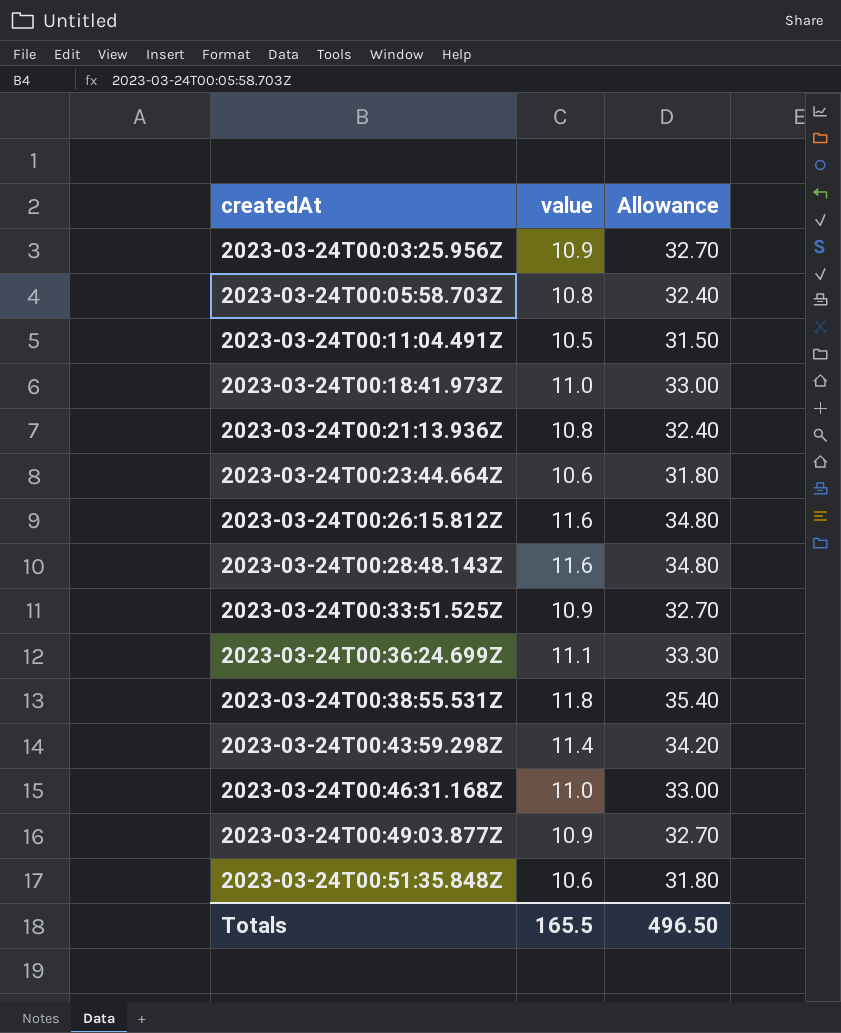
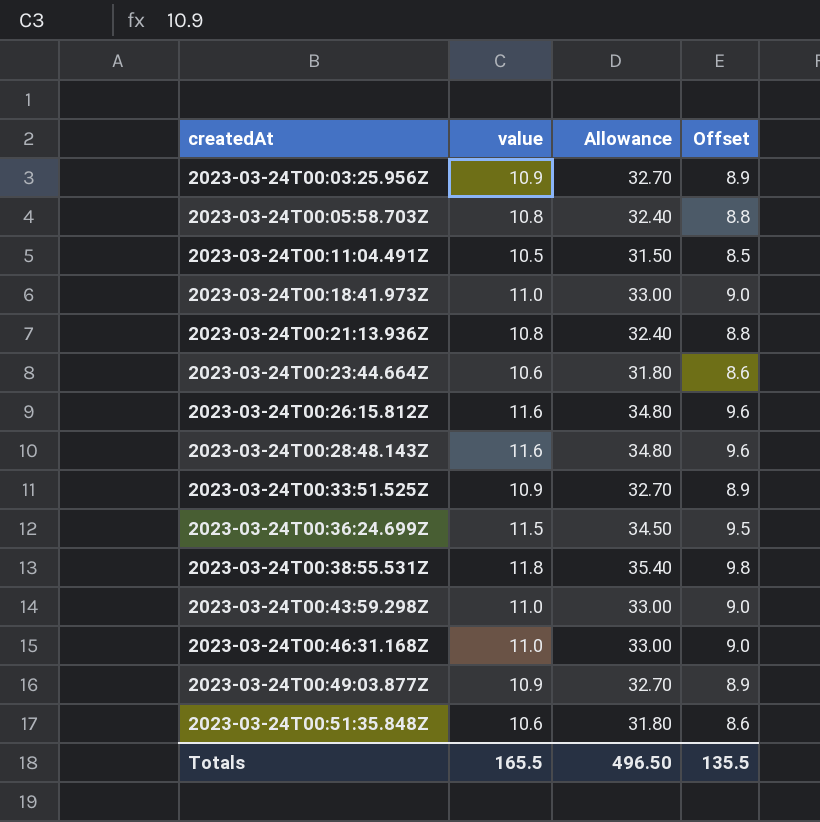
column Offset | formula: none -> [value] - 2
2023-03-24T00:36:24.699Z | value: 11.1 -> 11.5
2023-03-24T00:36:24.699Z | Allowance: 33.30 -> 34.50
2023-03-24T00:43:59.298Z | value: 11.4 -> 11.0
2023-03-24T00:43:59.298Z | Allowance: 34.20 -> 33.00

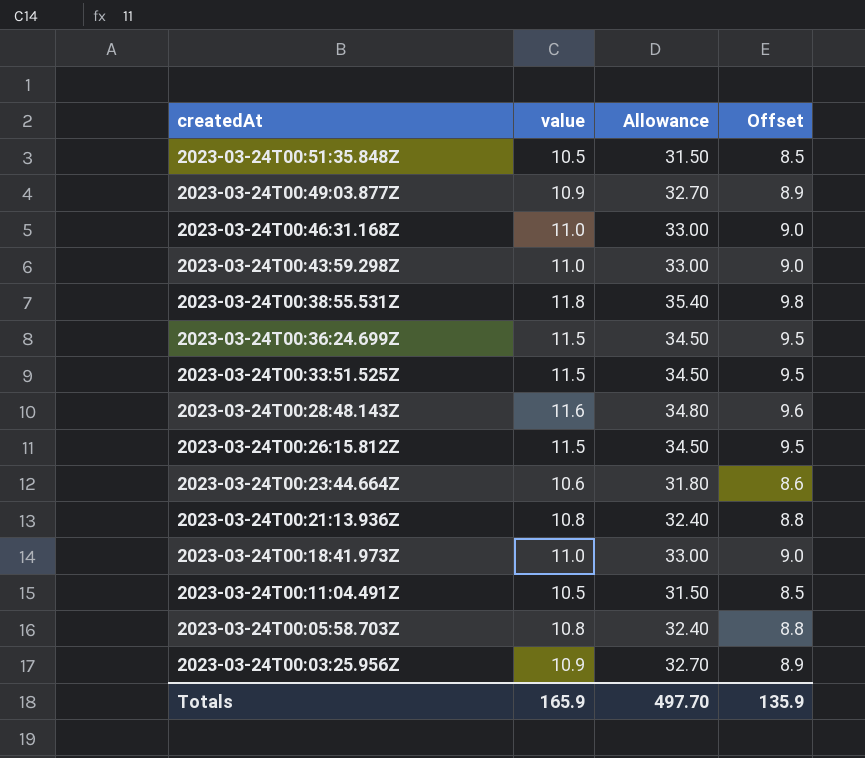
row order: createdAt ascending -> createdAt descending
2023-03-24T00:51:35.848Z | value: 10.6 -> 10.5
2023-03-24T00:51:35.848Z | Allowance: 31.80 -> 31.50
2023-03-24T00:51:35.848Z | Offset: 8.6 -> 8.5
2023-03-24T00:33:51.525Z | value: 10.9 -> 11.5
2023-03-24T00:33:51.525Z | Allowance: 32.70 -> 34.50
2023-03-24T00:33:51.525Z | Offset: 8.9 -> 9.5
2023-03-24T00:26:15.812Z | value: 11.6 -> 11.5
2023-03-24T00:26:15.812Z | Allowance: 34.80 -> 34.50
2023-03-24T00:26:15.812Z | Offset: 9.6 -> 9.5
Totals | value: 165.5 -> 165.9
Totals | Allowance: 496.50 -> 497.70
Totals | Offset: 135.5 -> 135.9

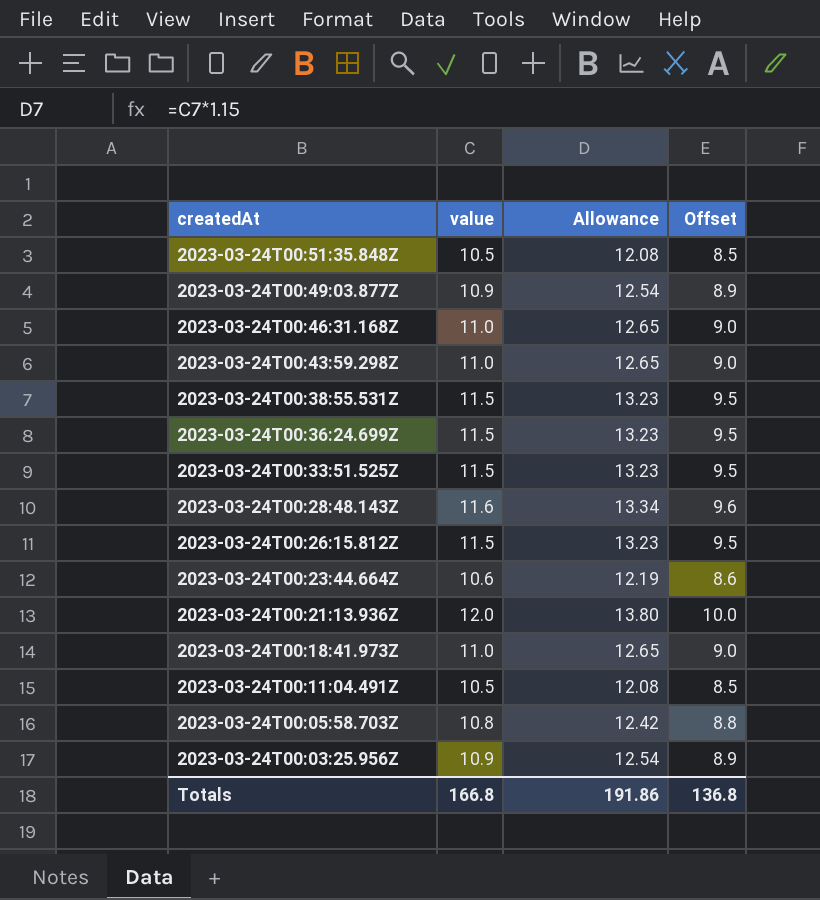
column Allowance | formula: [value] * 3 -> [value] * 1.15
2023-03-24T00:38:55.531Z | value: 11.8 -> 11.5
2023-03-24T00:38:55.531Z | Offset: 9.8 -> 9.5
2023-03-24T00:21:13.936Z | value: 10.8 -> 12.0
2023-03-24T00:21:13.936Z | Offset: 8.8 -> 10.0
Totals | value: 165.9 -> 166.8
Totals | Allowance: 497.70 -> 191.86
Totals | Offset: 135.9 -> 136.8

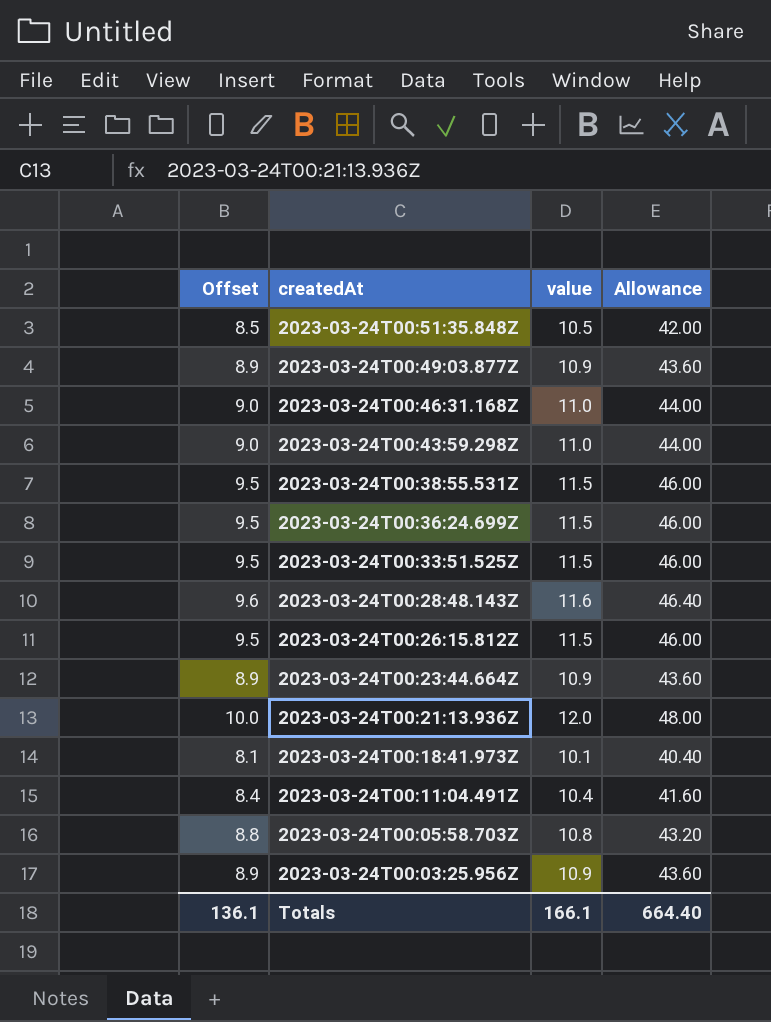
column Offset | position: 4 -> 1
column Allowance | formula: [value] * 1.15 -> [value] * 4
2023-03-24T00:23:44.664Z | Offset: 8.6 -> 8.9
2023-03-24T00:23:44.664Z | value: 10.6 -> 10.9
2023-03-24T00:18:41.973Z | Offset: 9.0 -> 8.1
2023-03-24T00:18:41.973Z | value: 11.0 -> 10.1
2023-03-24T00:11:04.491Z | Offset: 8.5 -> 8.4
2023-03-24T00:11:04.491Z | value: 10.5 -> 10.4
Totals | Offset: 136.8 -> 136.1
Totals | value: 166.8 -> 166.1
Totals | Allowance: 191.86 -> 664.40

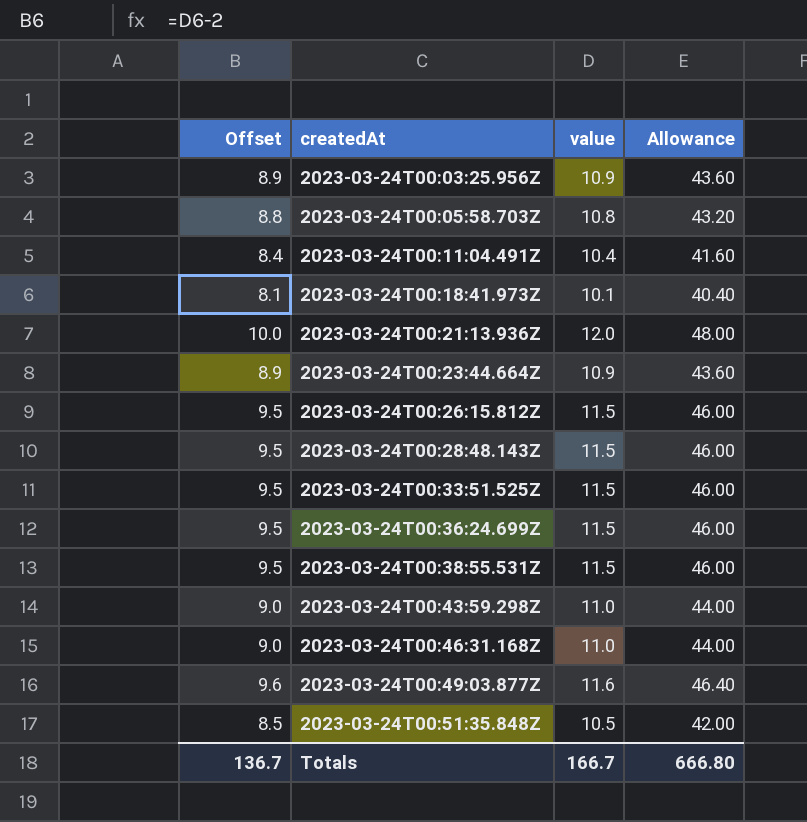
row order: createdAt descending -> createdAt ascending
2023-03-24T00:28:48.143Z | Offset: 9.6 -> 9.5
2023-03-24T00:28:48.143Z | value: 11.6 -> 11.5
2023-03-24T00:28:48.143Z | Allowance: 46.40 -> 46.00
2023-03-24T00:49:03.877Z | Offset: 8.9 -> 9.6
2023-03-24T00:49:03.877Z | value: 10.9 -> 11.6
2023-03-24T00:49:03.877Z | Allowance: 43.60 -> 46.40
Totals | Offset: 136.1 -> 136.7
Totals | value: 166.1 -> 166.7
Totals | Allowance: 664.40 -> 666.80

